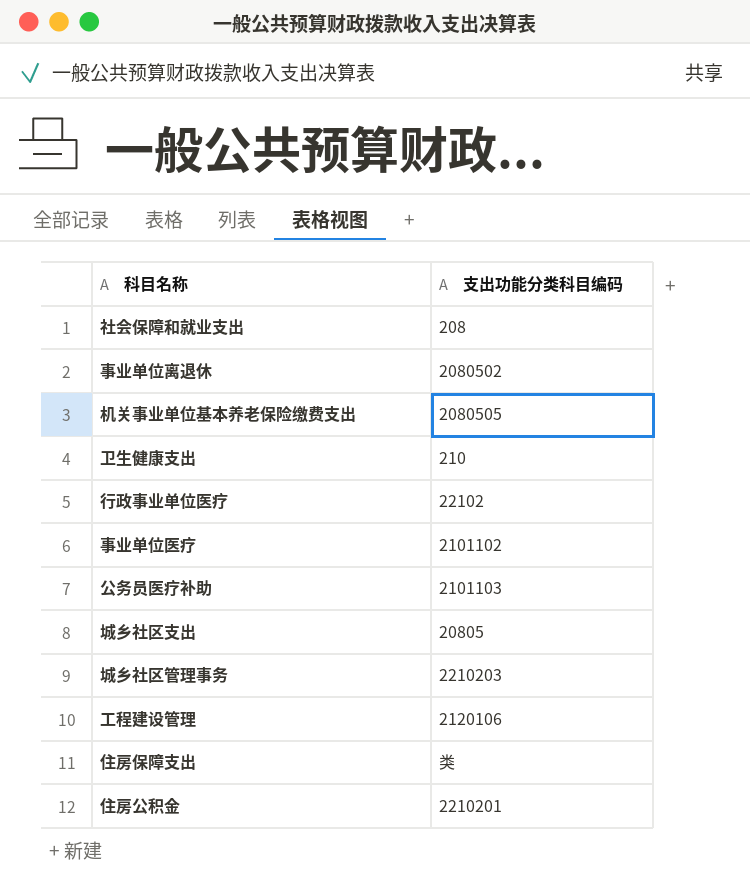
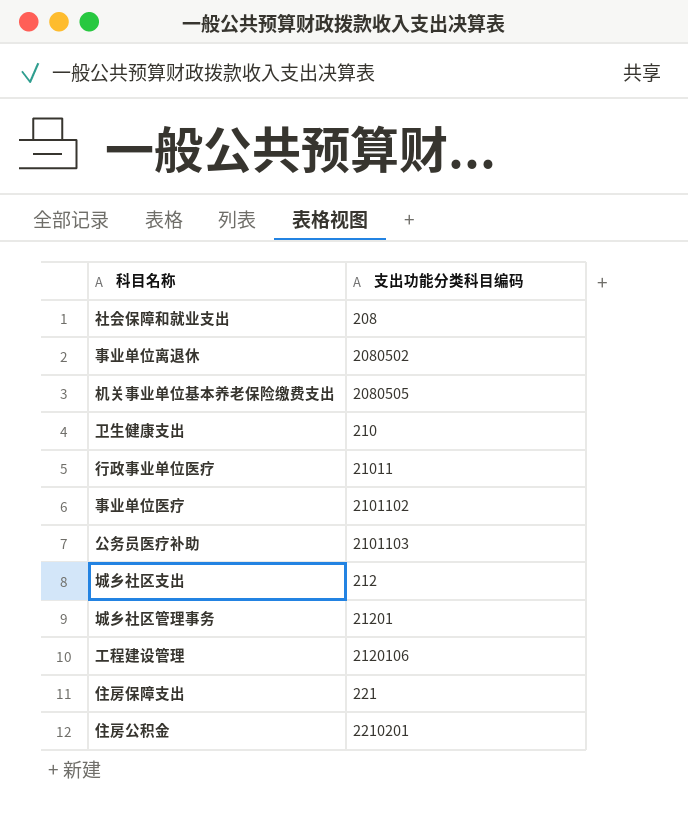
行政事业单位医疗 | 支出功能分类科目编码: 22102 -> 21011
城乡社区支出 | 支出功能分类科目编码: 20805 -> 212
城乡社区管理事务 | 支出功能分类科目编码: 2210203 -> 21201
住房保障支出 | 支出功能分类科目编码: 类 -> 221

